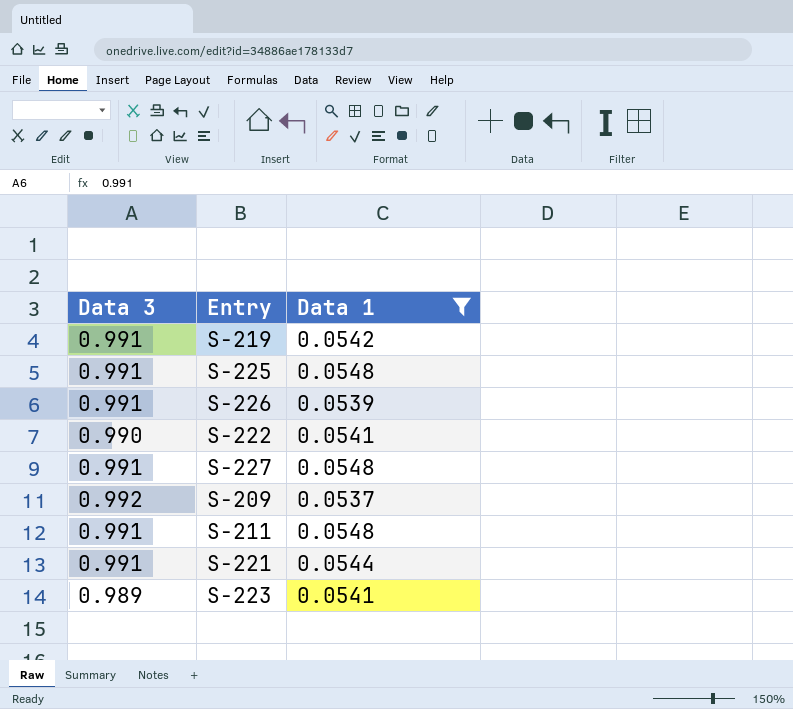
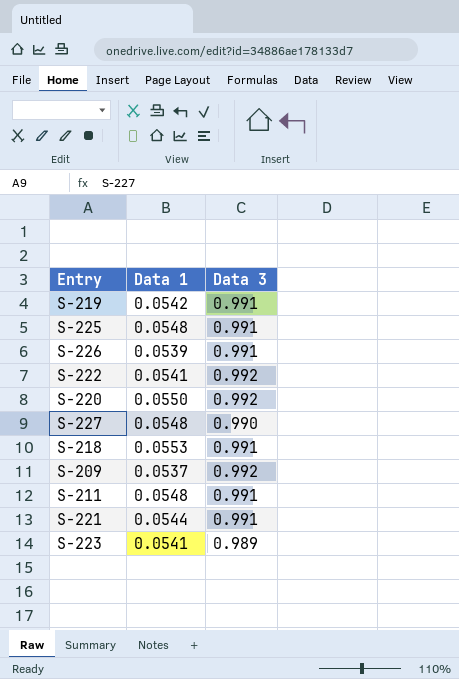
filter: Data 1 <= 0.0548 -> none
column Data 3 | position: 1 -> 3
S-222 | Data 3: 0.990 -> 0.992
S-227 | Data 3: 0.991 -> 0.990

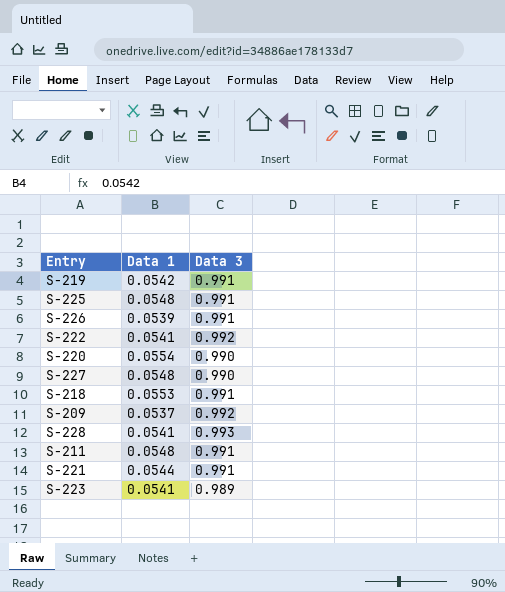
S-220 | Data 1: 0.0550 -> 0.0554
S-220 | Data 3: 0.992 -> 0.990
row S-228: none -> 0.0541 | 0.993

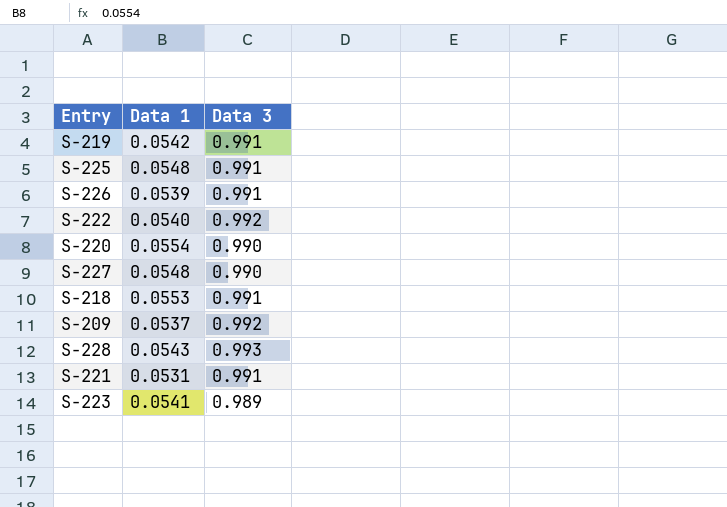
row S-211: 0.0548 | 0.991 -> none
S-222 | Data 1: 0.0541 -> 0.0540
S-228 | Data 1: 0.0541 -> 0.0543
S-221 | Data 1: 0.0544 -> 0.0531

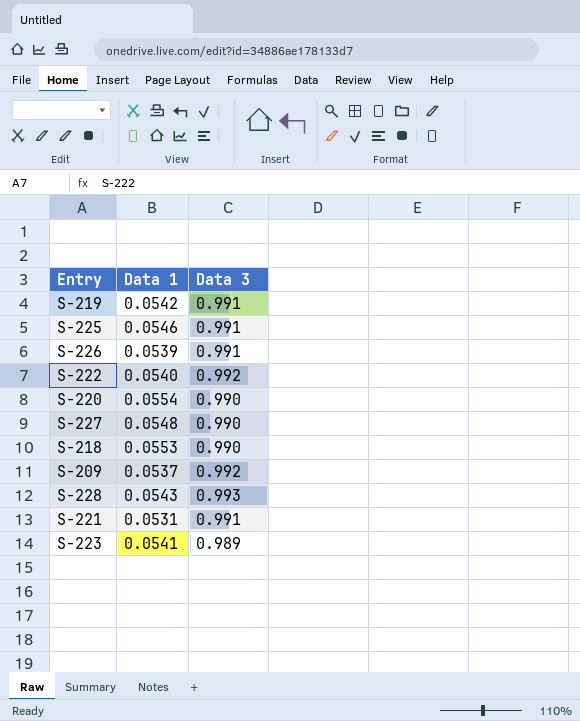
S-225 | Data 1: 0.0548 -> 0.0546
S-218 | Data 3: 0.991 -> 0.990

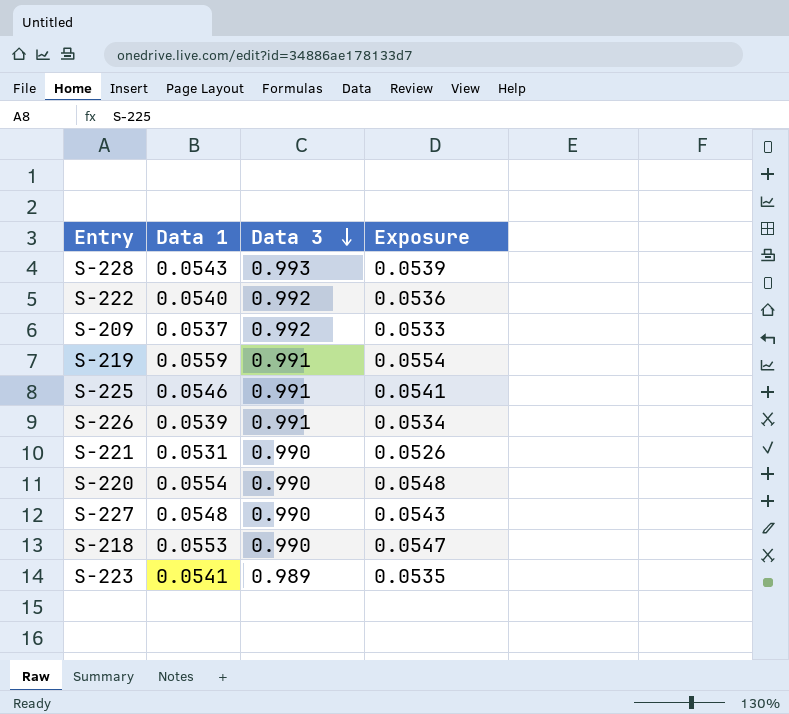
row order: none -> Data 3 descending
column Exposure | formula: none -> [Data 1] * [Data 3]
S-219 | Data 1: 0.0542 -> 0.0559
S-221 | Data 3: 0.991 -> 0.990

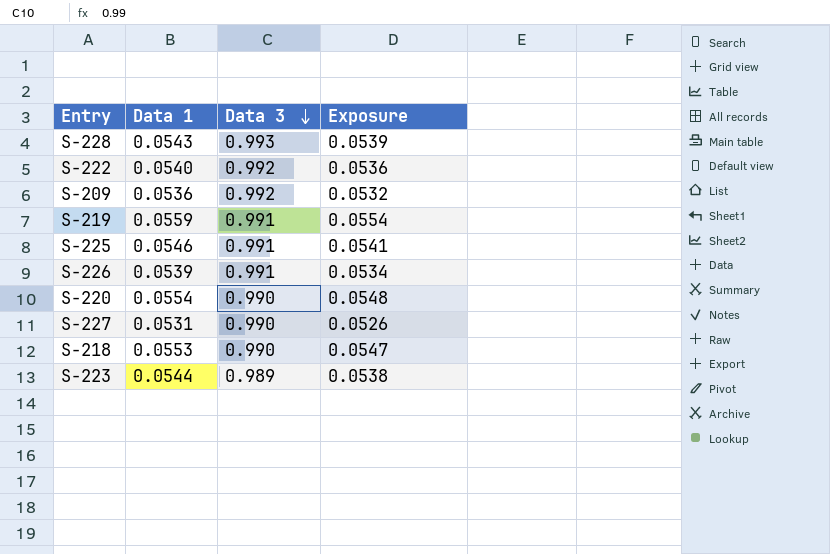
row S-221: 0.0531 | 0.990 | 0.0526 -> none
S-209 | Data 1: 0.0537 -> 0.0536
S-209 | Exposure: 0.0533 -> 0.0532
S-227 | Data 1: 0.0548 -> 0.0531
S-227 | Exposure: 0.0543 -> 0.0526
S-223 | Data 1: 0.0541 -> 0.0544
S-223 | Exposure: 0.0535 -> 0.0538

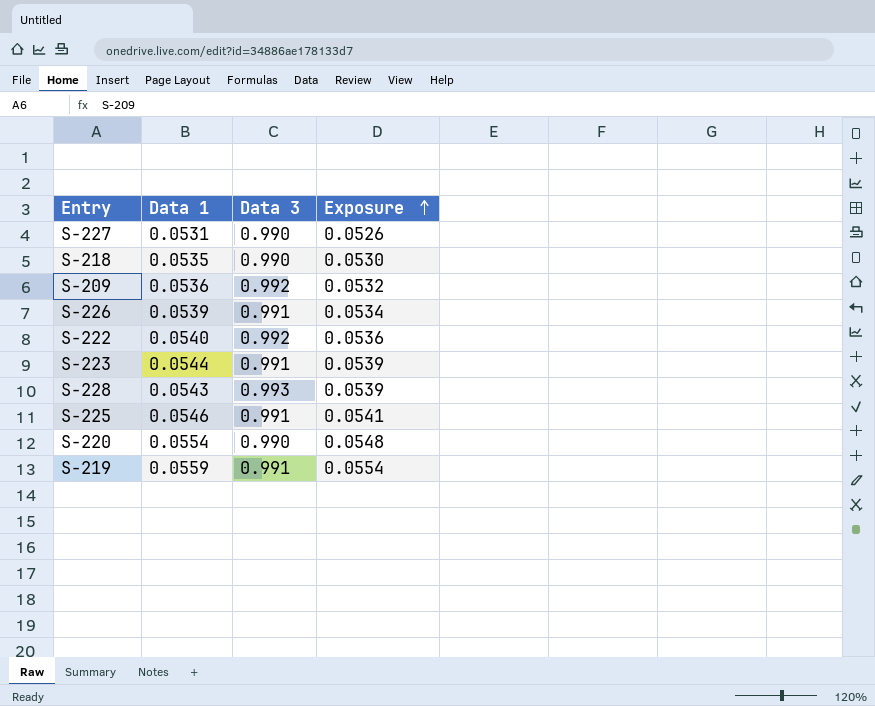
row order: Data 3 descending -> Exposure ascending
S-218 | Data 1: 0.0553 -> 0.0535
S-218 | Exposure: 0.0547 -> 0.0530
S-223 | Data 3: 0.989 -> 0.991
S-223 | Exposure: 0.0538 -> 0.0539

